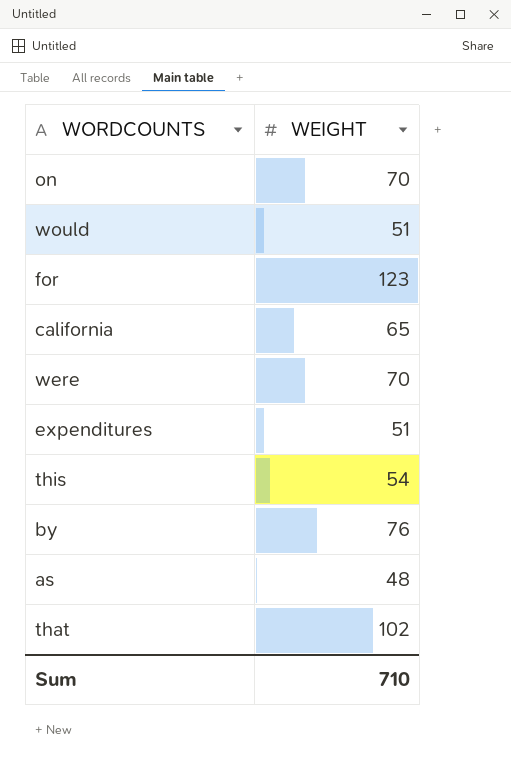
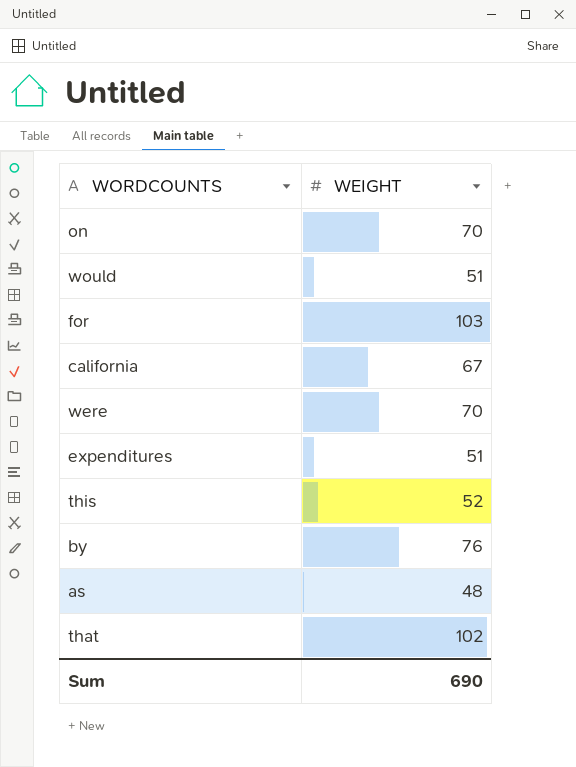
for | WEIGHT: 123 -> 103
california | WEIGHT: 65 -> 67
this | WEIGHT: 54 -> 52
Sum | WEIGHT: 710 -> 690

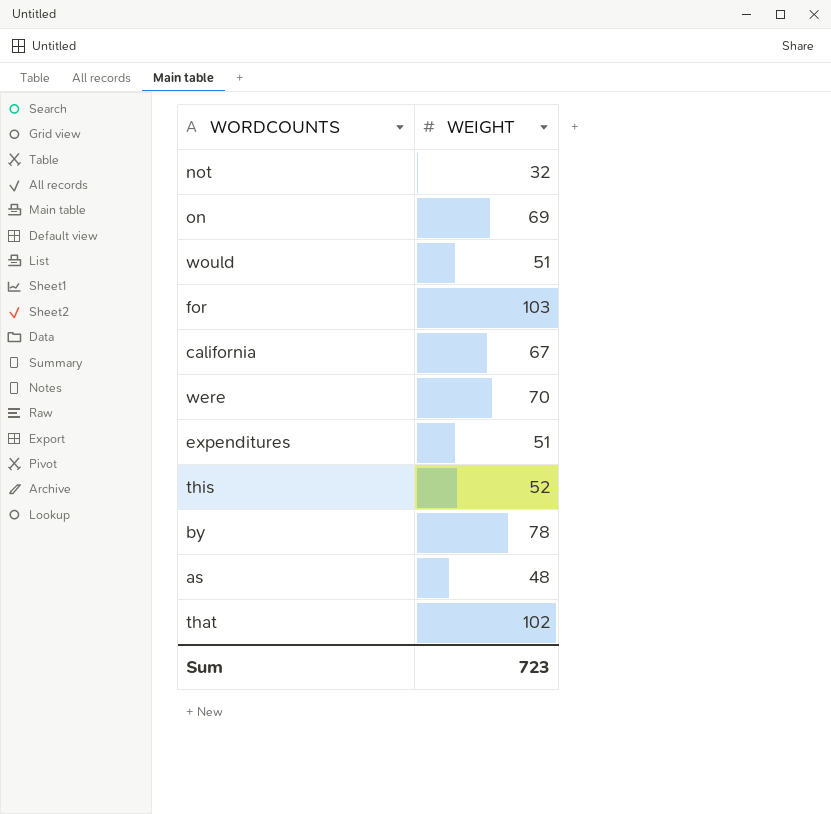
row not: none -> 32
on | WEIGHT: 70 -> 69
by | WEIGHT: 76 -> 78
Sum | WEIGHT: 690 -> 723

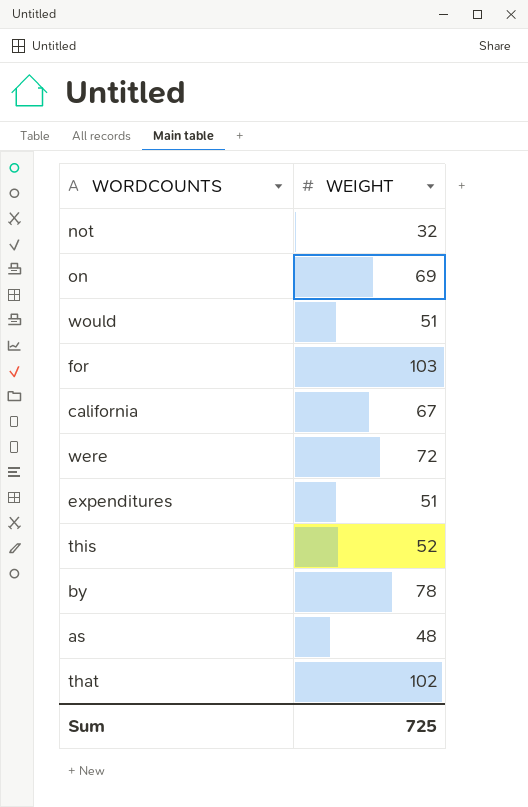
were | WEIGHT: 70 -> 72
Sum | WEIGHT: 723 -> 725

